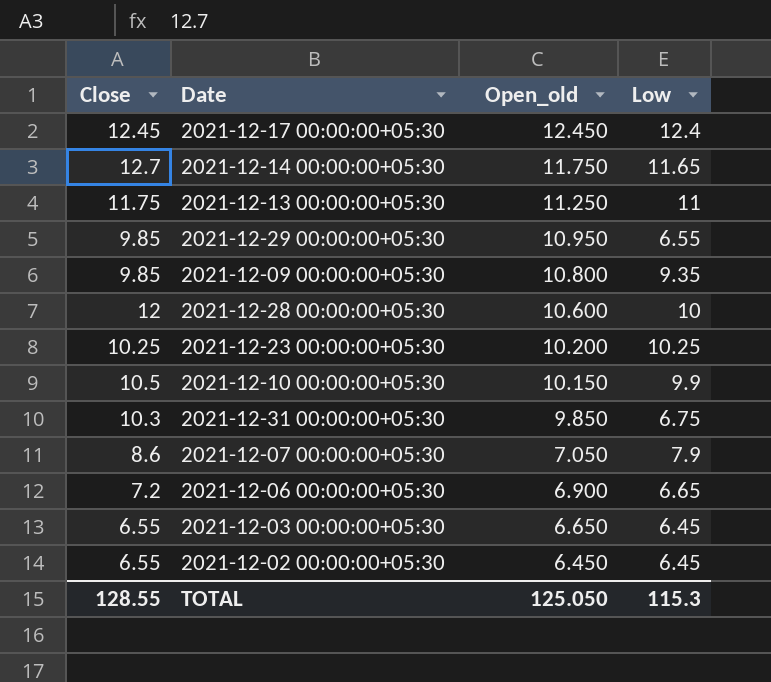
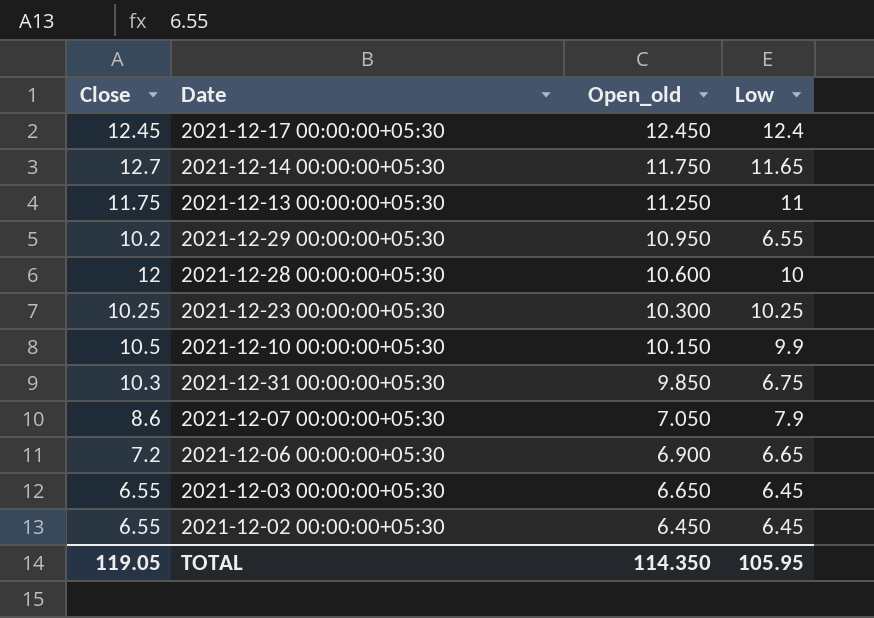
row 2021-12-09 00:00:00+05:30: 9.85 | 10.800 | 9.35 -> none
2021-12-29 00:00:00+05:30 | Close: 9.85 -> 10.2
2021-12-23 00:00:00+05:30 | Open_old: 10.200 -> 10.300
TOTAL | Close: 128.55 -> 119.05
TOTAL | Open_old: 125.050 -> 114.350
TOTAL | Low: 115.3 -> 105.95

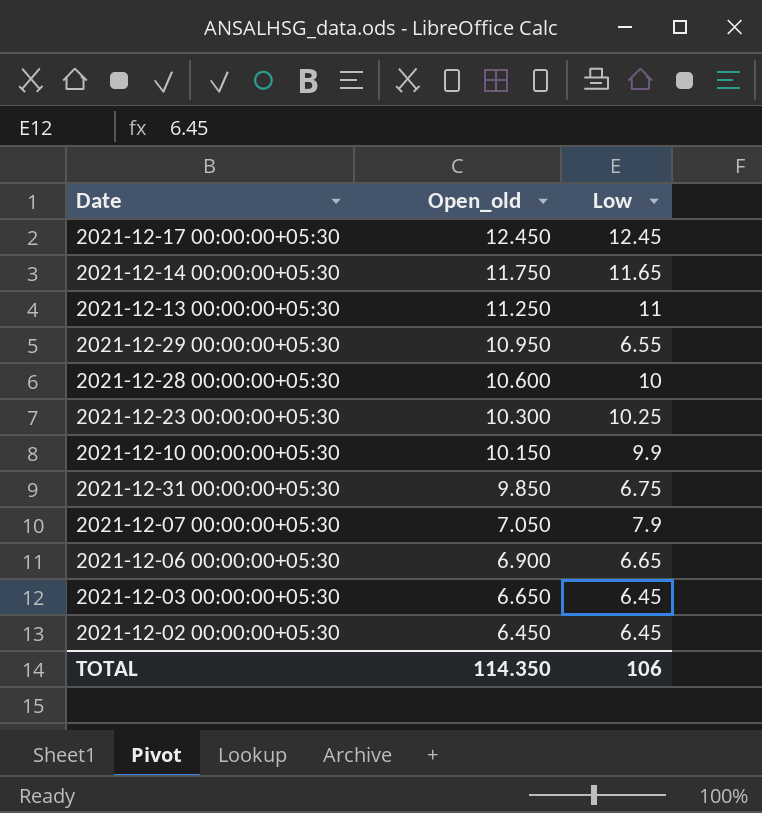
column Close | position: 1 -> none
2021-12-17 00:00:00+05:30 | Low: 12.4 -> 12.45
TOTAL | Low: 105.95 -> 106

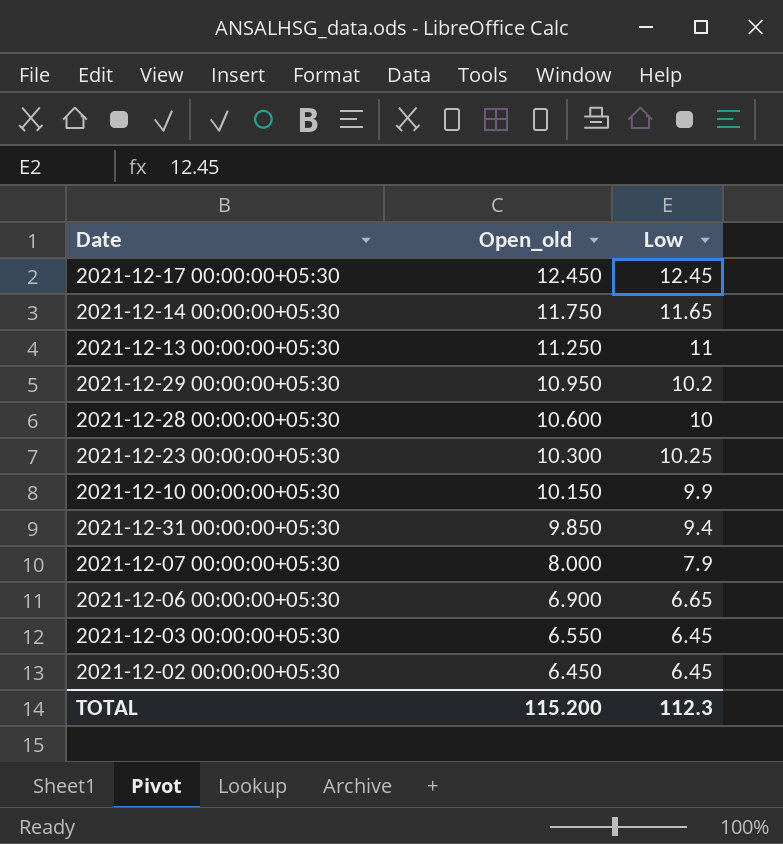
2021-12-29 00:00:00+05:30 | Low: 6.55 -> 10.2
2021-12-31 00:00:00+05:30 | Low: 6.75 -> 9.4
2021-12-07 00:00:00+05:30 | Open_old: 7.050 -> 8.000
2021-12-03 00:00:00+05:30 | Open_old: 6.650 -> 6.550
TOTAL | Open_old: 114.350 -> 115.200
TOTAL | Low: 106 -> 112.3

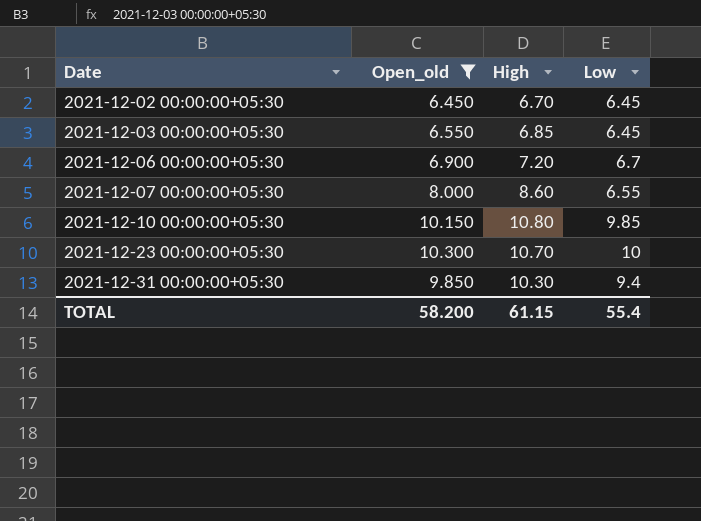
filter: none -> Open_old <= 10.300
row order: Open_old descending -> Date ascending
column High | position: none -> 3
2021-12-06 00:00:00+05:30 | Low: 6.65 -> 6.7
2021-12-07 00:00:00+05:30 | Low: 7.9 -> 6.55
2021-12-10 00:00:00+05:30 | Low: 9.9 -> 9.85
2021-12-23 00:00:00+05:30 | Low: 10.25 -> 10
TOTAL | Open_old: 115.200 -> 58.200
TOTAL | Low: 112.3 -> 55.4

